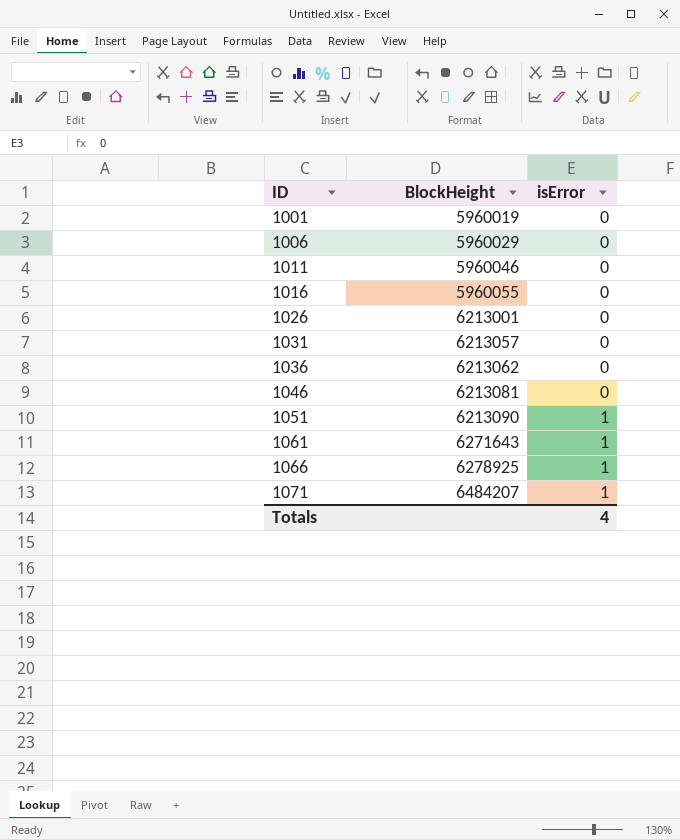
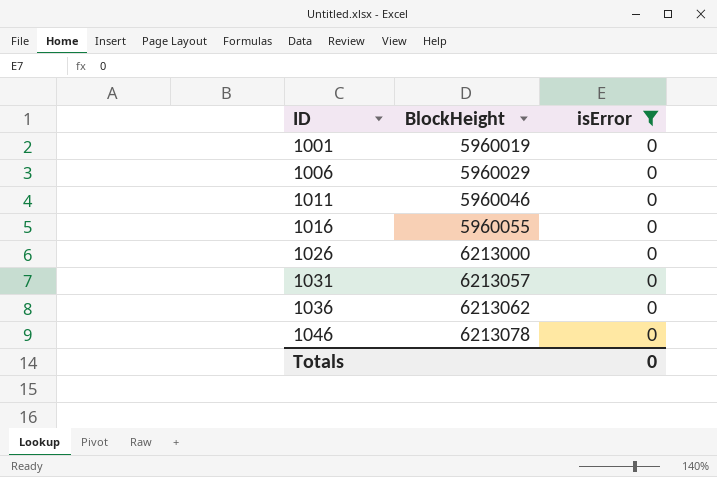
filter: none -> isError = 0
1026 | BlockHeight: 6213001 -> 6213000
1046 | BlockHeight: 6213081 -> 6213078
Totals | isError: 4 -> 0

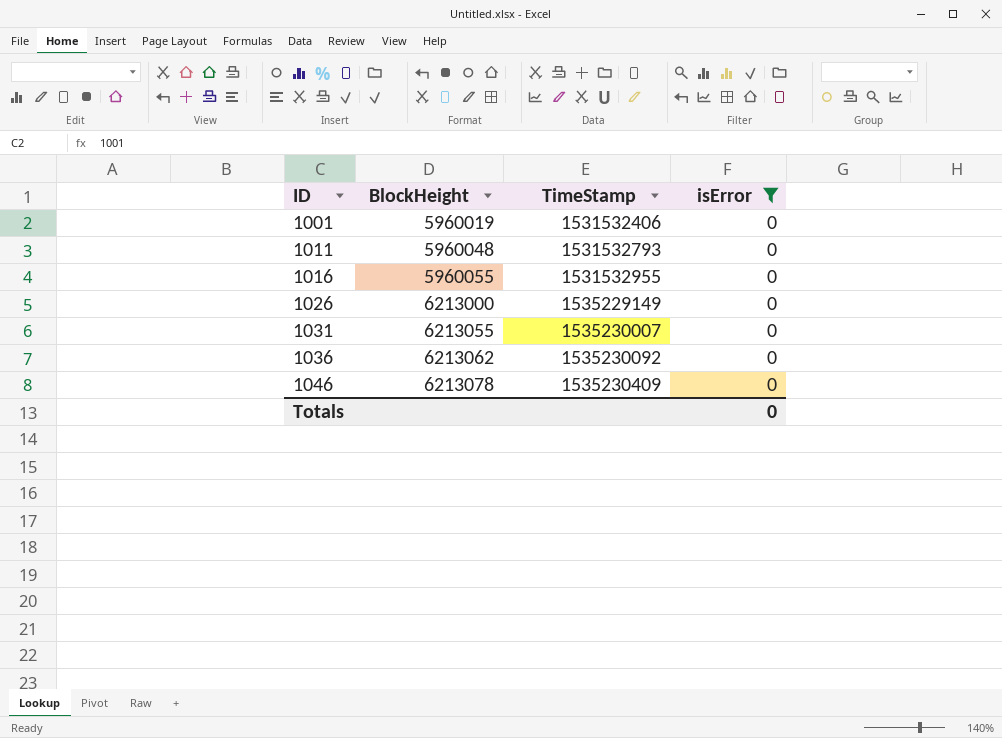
column TimeStamp | position: none -> 3
row 1006: 5960029 | 0 -> none
1011 | BlockHeight: 5960046 -> 5960048
1031 | BlockHeight: 6213057 -> 6213055

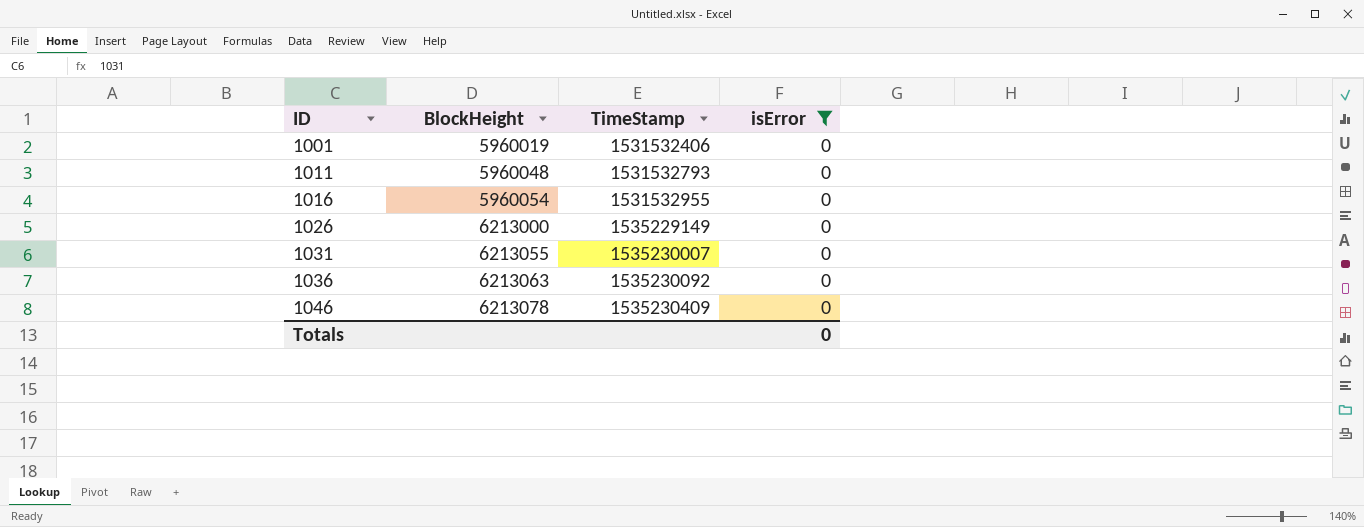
1016 | BlockHeight: 5960055 -> 5960054
1036 | BlockHeight: 6213062 -> 6213063

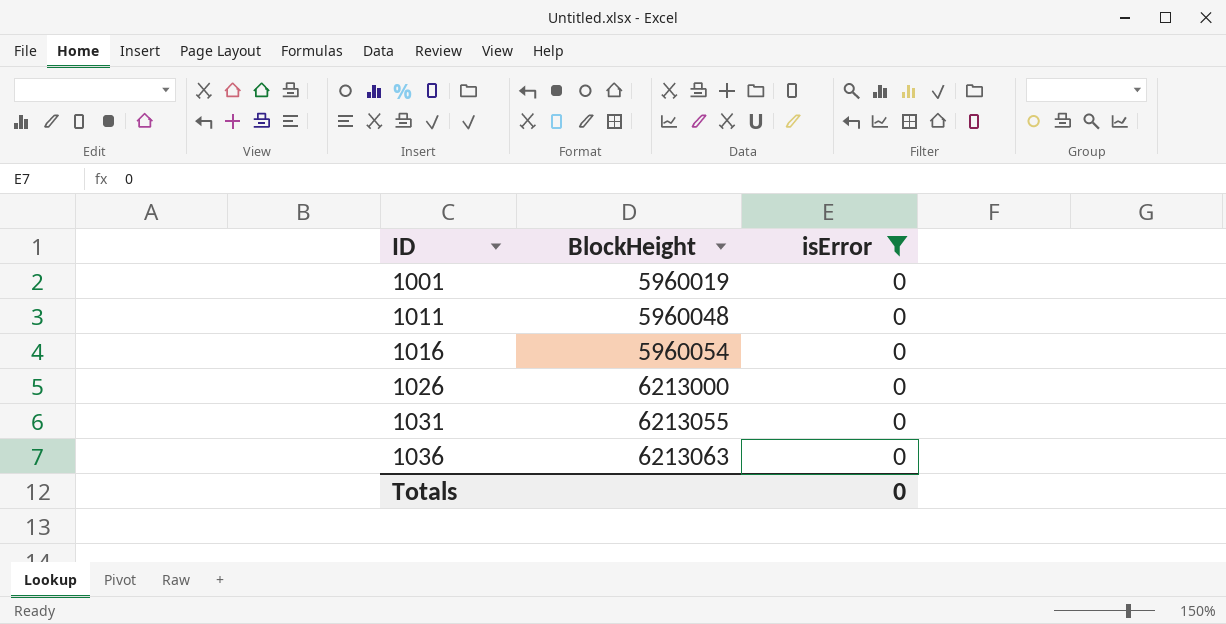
column TimeStamp | position: 3 -> none
row 1046: 6213078 | 1535230409 | 0 -> none

